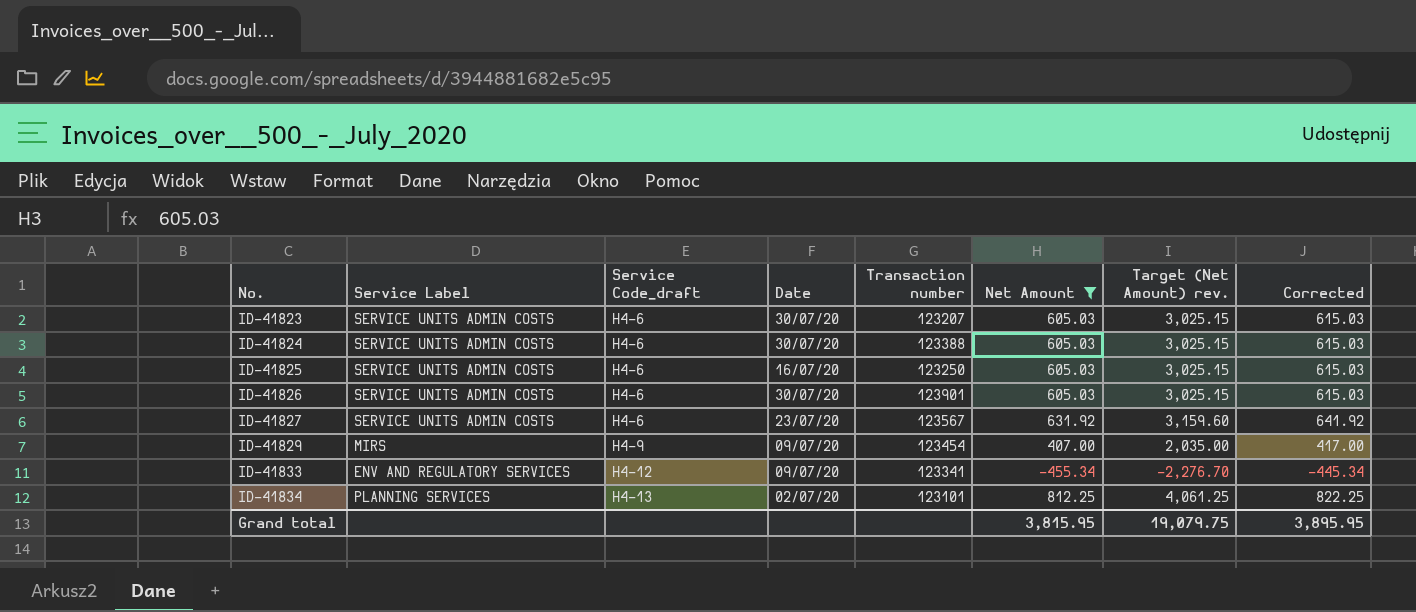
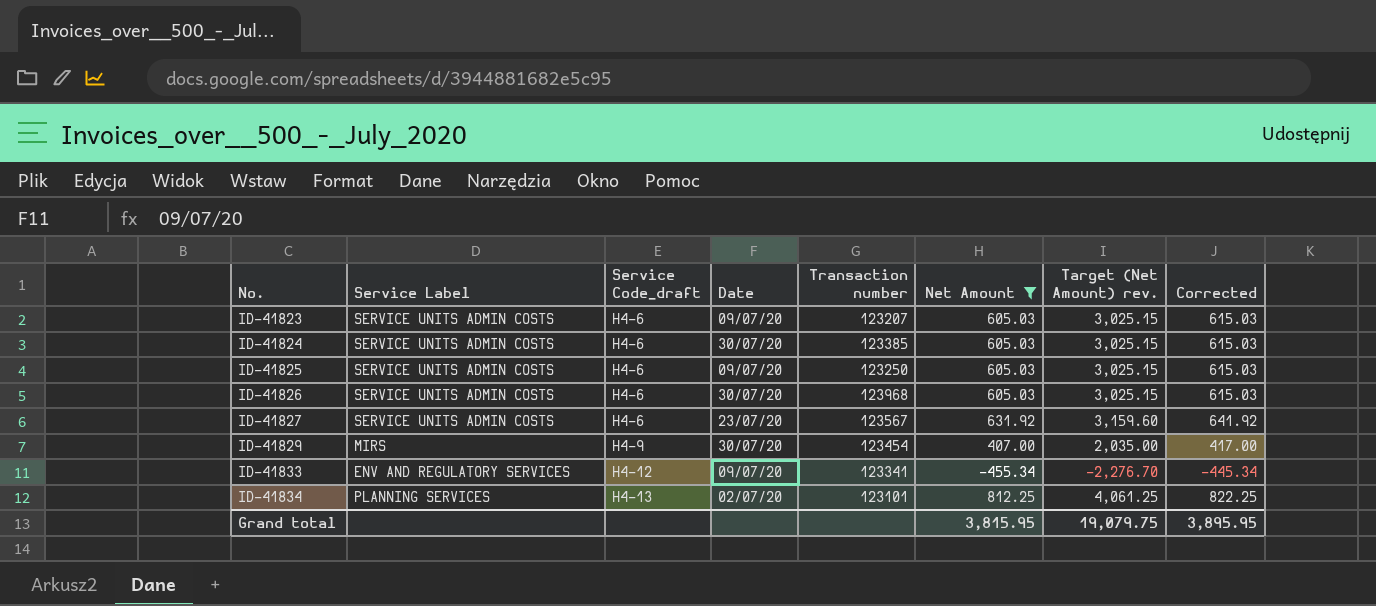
ID-41823 | Date: 30/07/20 -> 09/07/20
ID-41824 | Transaction number: 123388 -> 123385
ID-41825 | Date: 16/07/20 -> 09/07/20
ID-41826 | Transaction number: 123901 -> 123968
ID-41829 | Date: 09/07/20 -> 30/07/20

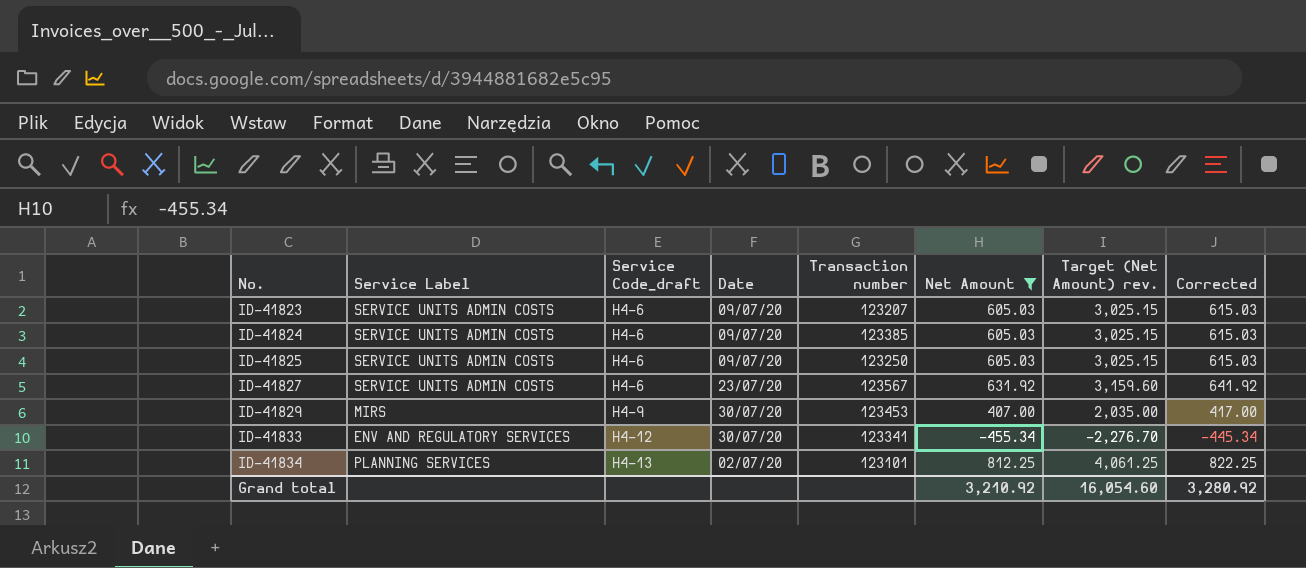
row ID-41826: SERVICE UNITS ADMIN COSTS | H4-6 | 30/07/20 | 123968 | 605.03 | 3,025.15 | 615.03 -> none
ID-41824 | Date: 30/07/20 -> 09/07/20
ID-41829 | Transaction number: 123454 -> 123453
ID-41833 | Date: 09/07/20 -> 30/07/20
Grand total | Net Amount: 3,815.95 -> 3,210.92
Grand total | Target (Net Amount) rev.: 19,079.75 -> 16,054.60
Grand total | Corrected: 3,895.95 -> 3,280.92

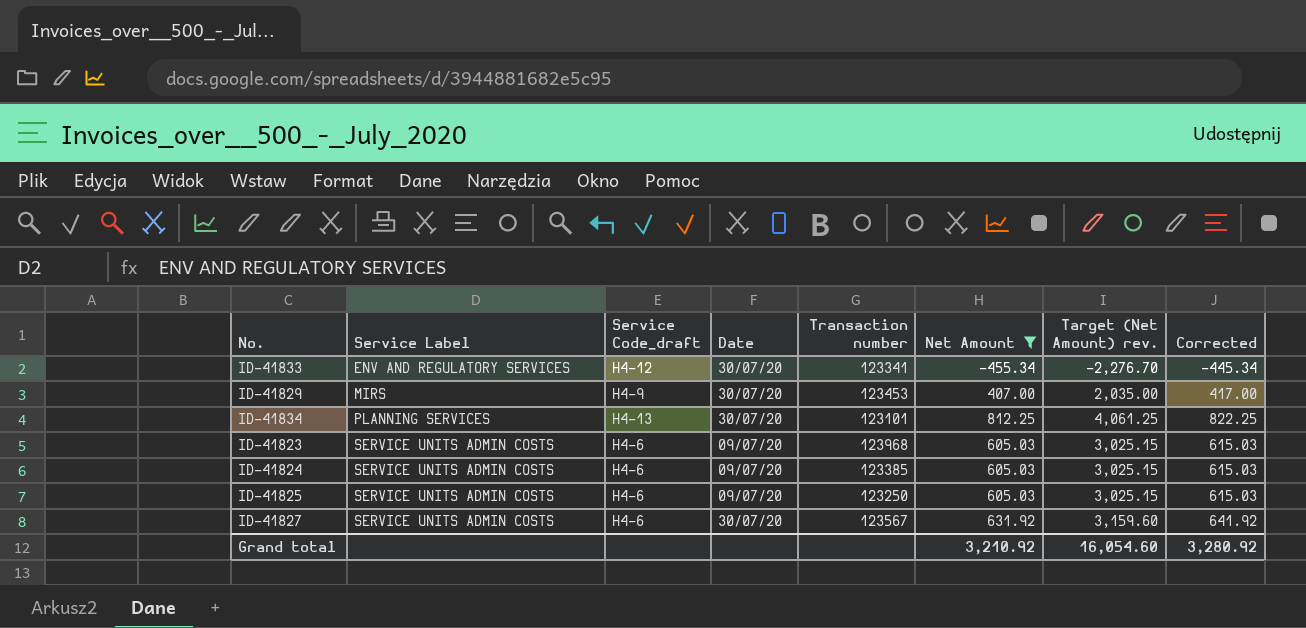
row order: No. ascending -> Service Label ascending
ID-41834 | Date: 02/07/20 -> 30/07/20
ID-41823 | Transaction number: 123207 -> 123968
ID-41827 | Date: 23/07/20 -> 30/07/20

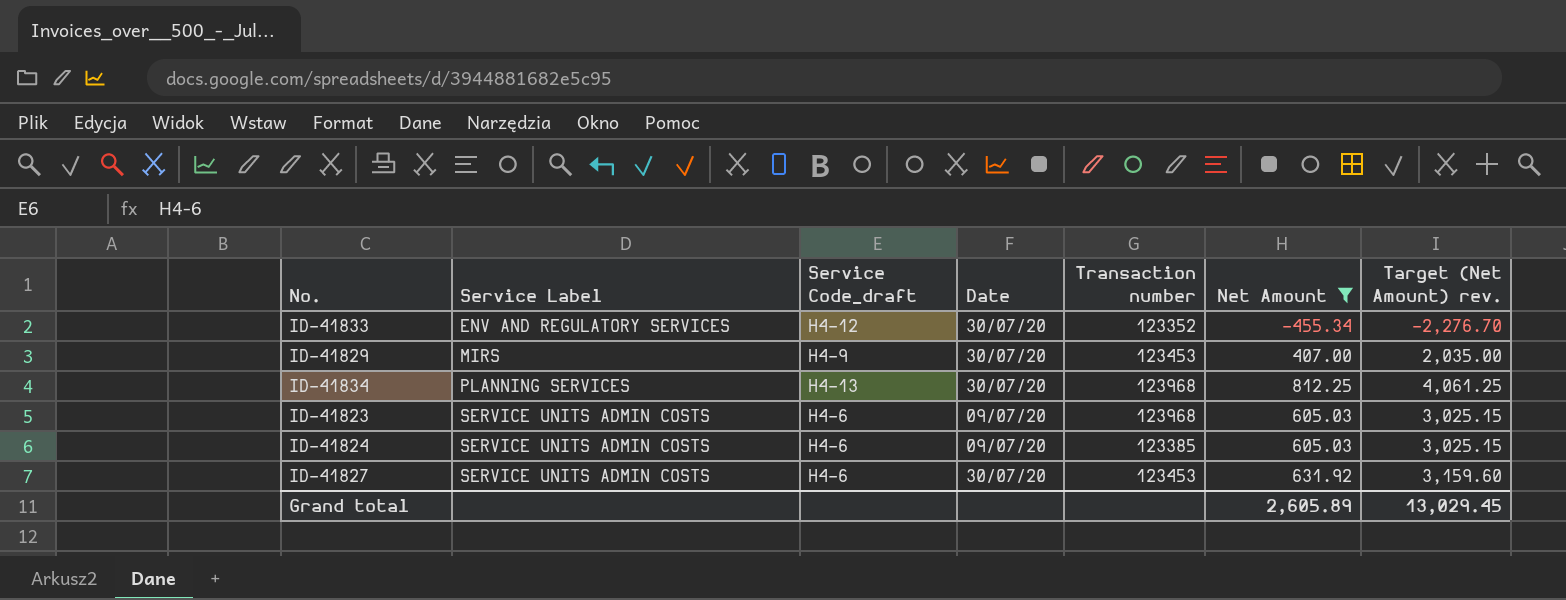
column Corrected | formula: [Net Amount] + 10 -> none
row ID-41825: SERVICE UNITS ADMIN COSTS | H4-6 | 09/07/20 | 123250 | 605.03 | 3,025.15 | 615.03 -> none
ID-41833 | Transaction number: 123341 -> 123352
ID-41834 | Transaction number: 123101 -> 123968
ID-41827 | Transaction number: 123567 -> 123453
Grand total | Net Amount: 3,210.92 -> 2,605.89
Grand total | Target (Net Amount) rev.: 16,054.60 -> 13,029.45

